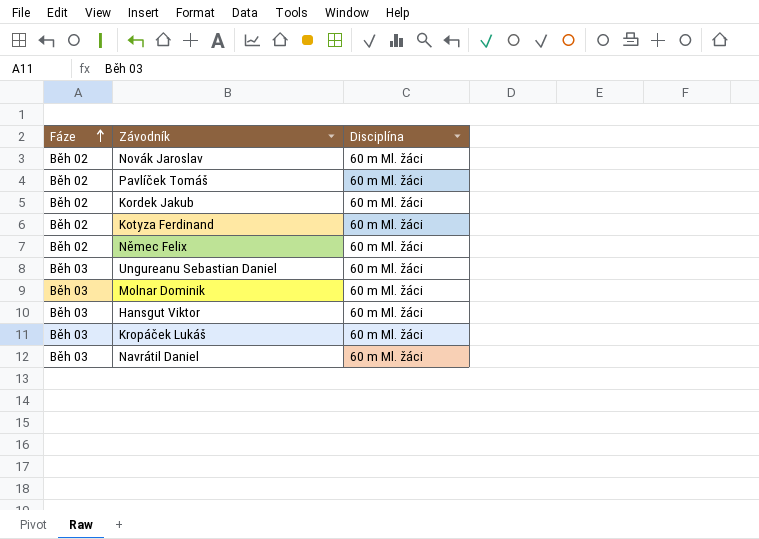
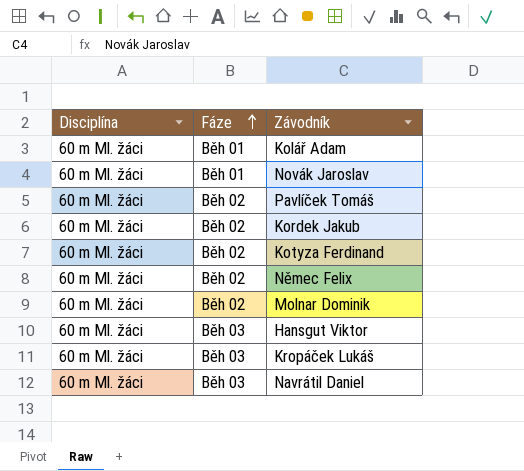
column Disciplína | position: 3 -> 1
row Ungureanu Sebastian Daniel: Běh 03 | 60 m Ml. žáci -> none
row Kolář Adam: none -> 60 m Ml. žáci | Běh 01
Novák Jaroslav | Fáze: Běh 02 -> Běh 01
Molnar Dominik | Fáze: Běh 03 -> Běh 02

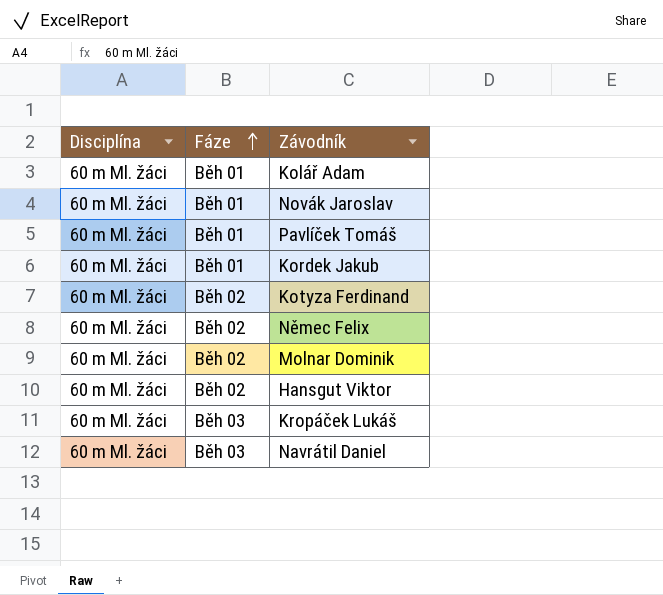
Pavlíček Tomáš | Fáze: Běh 02 -> Běh 01
Kordek Jakub | Fáze: Běh 02 -> Běh 01
Hansgut Viktor | Fáze: Běh 03 -> Běh 02

